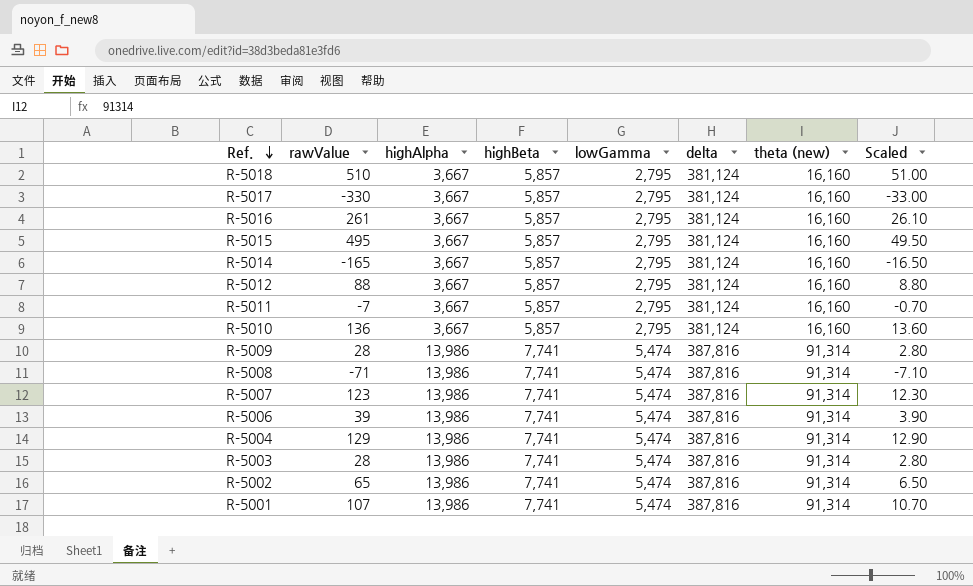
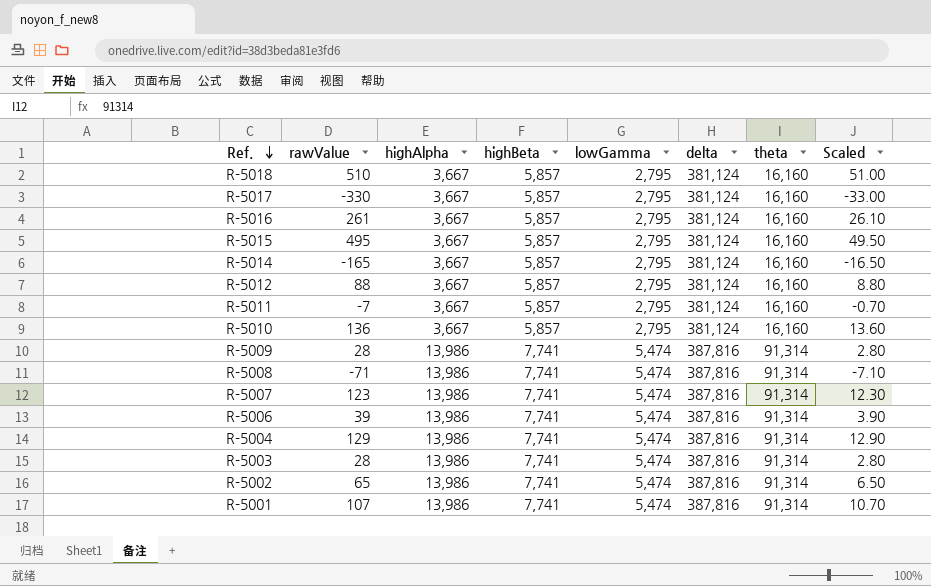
column name: theta (new) -> theta

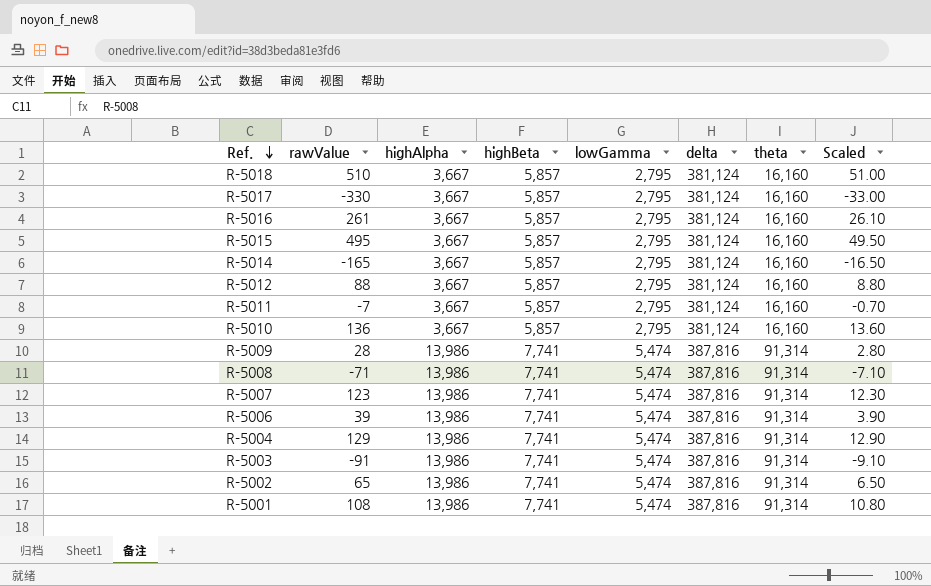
R-5003 | rawValue: 28 -> -91
R-5003 | Scaled: 2.80 -> -9.10
R-5001 | rawValue: 107 -> 108
R-5001 | Scaled: 10.70 -> 10.80

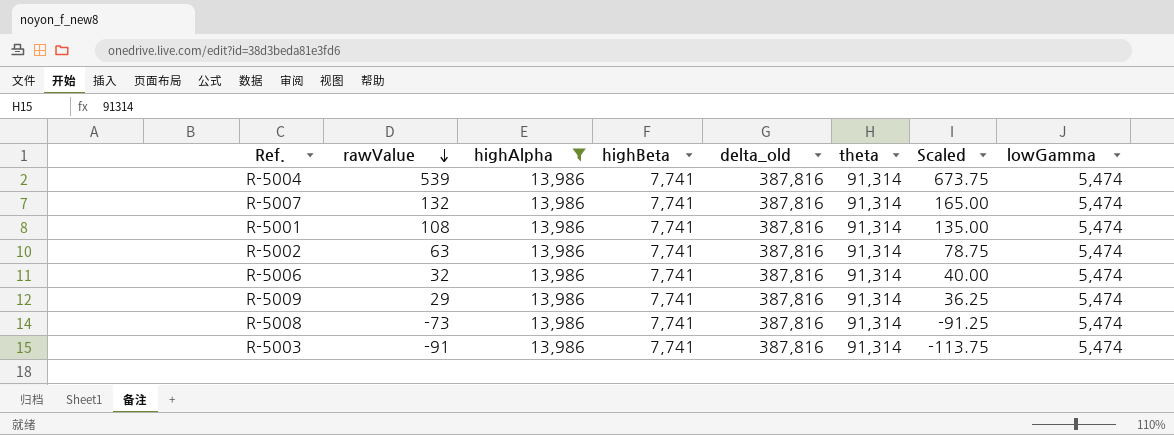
filter: none -> highAlpha = 13,986
row order: Ref. descending -> rawValue descending
column name: delta -> delta_old
column Scaled | formula: [rawValue] * 0.1 -> [rawValue] * 1.25
column lowGamma | position: 5 -> 8
R-5004 | rawValue: 129 -> 539
R-5007 | rawValue: 123 -> 132
R-5002 | rawValue: 65 -> 63
R-5006 | rawValue: 39 -> 32
R-5009 | rawValue: 28 -> 29
R-5008 | rawValue: -71 -> -73

